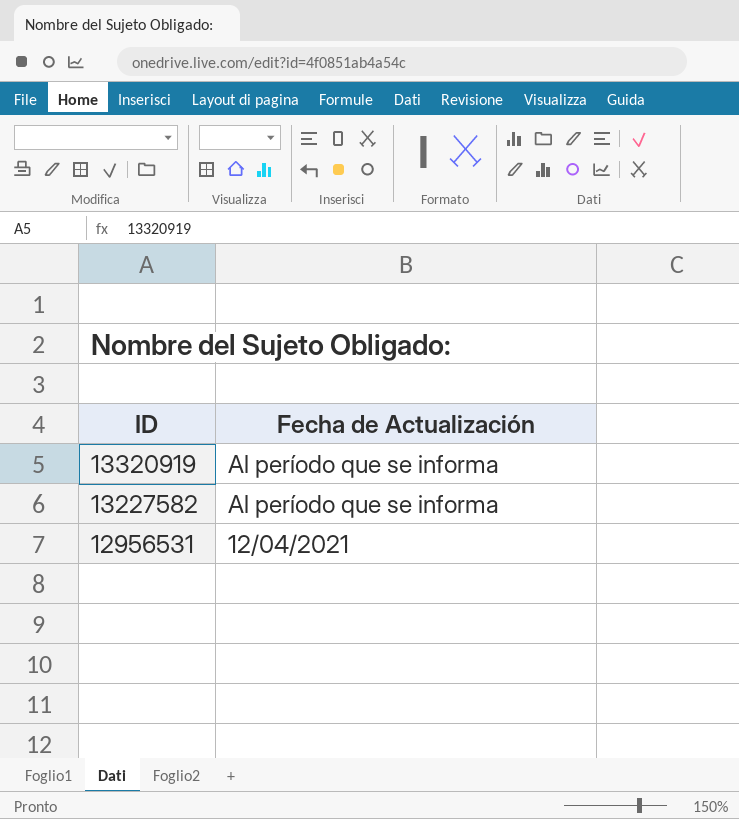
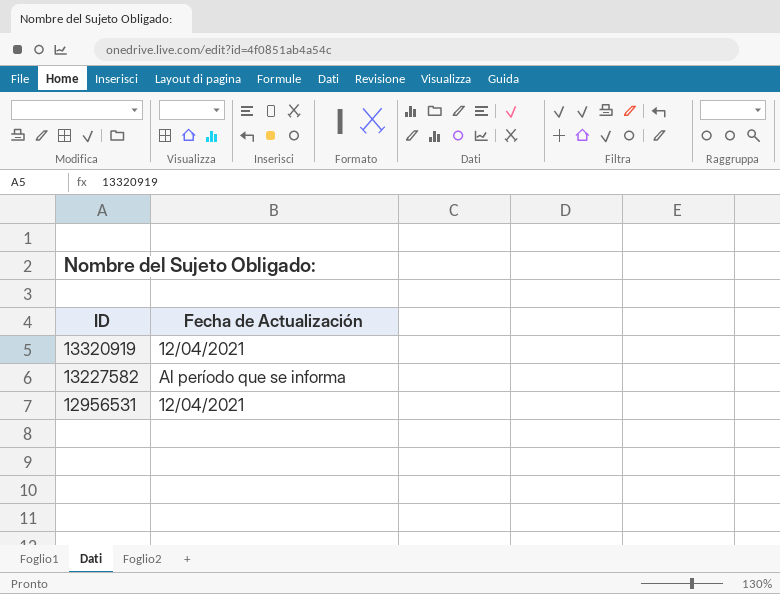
13320919 | Fecha de Actualización: Al período que se informa -> 12/04/2021

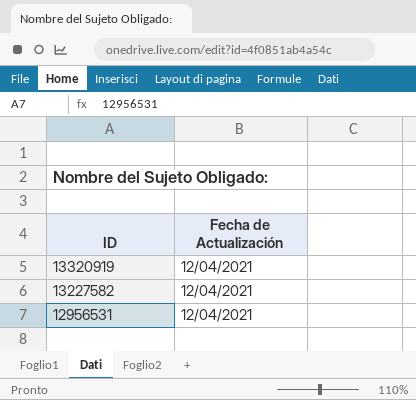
13227582 | Fecha de Actualización: Al período que se informa -> 12/04/2021

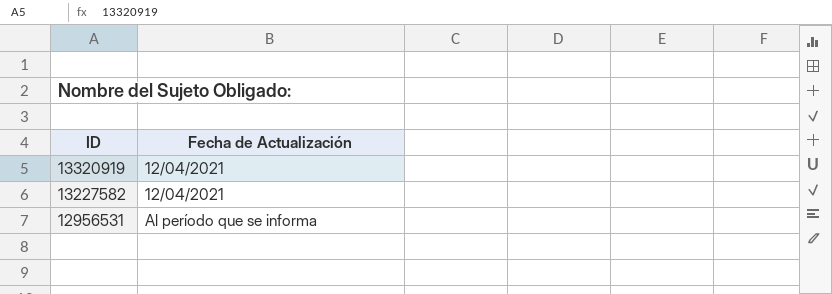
12956531 | Fecha de Actualización: 12/04/2021 -> Al período que se informa

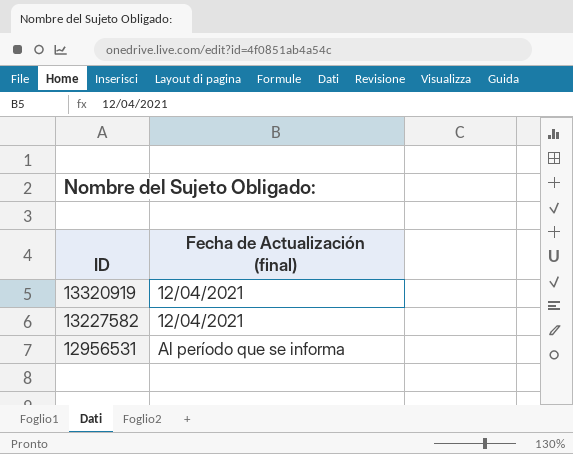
column name: Fecha de Actualización -> Fecha de Actualización (final)

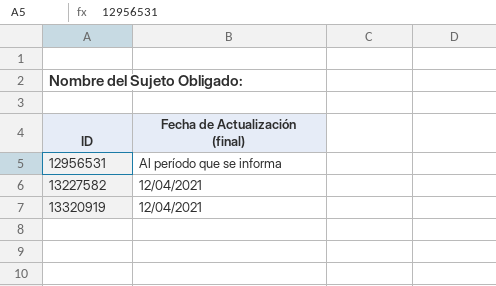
row order: ID descending -> ID ascending

